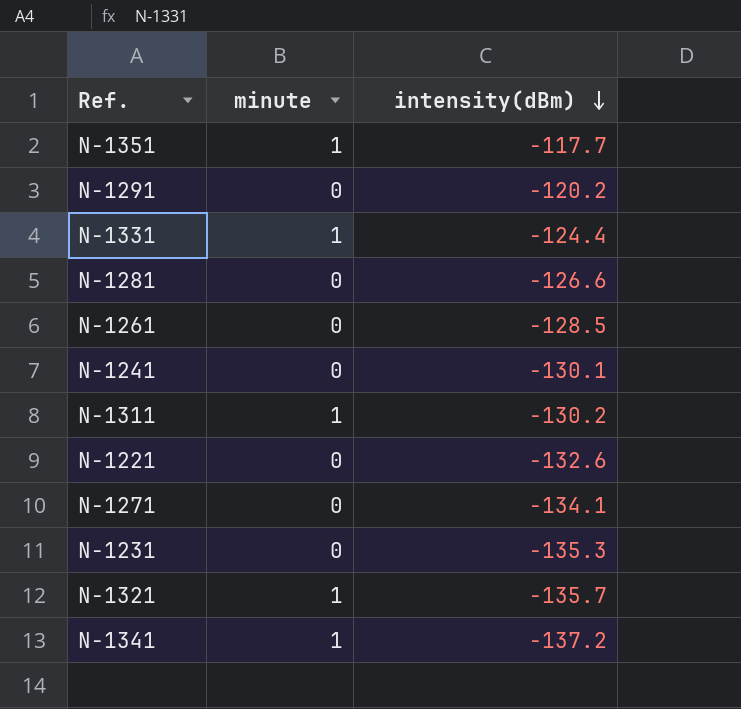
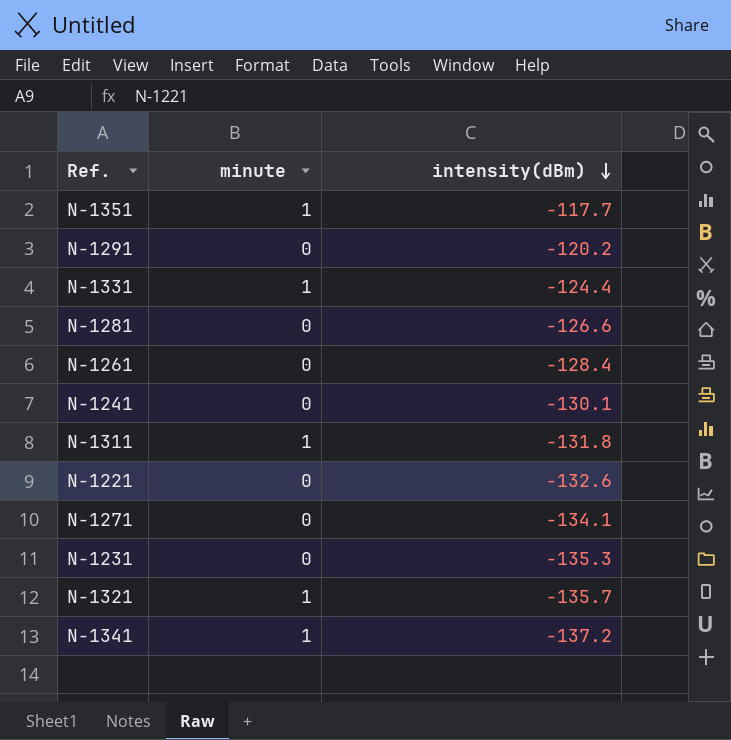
N-1261 | intensity(dBm): -128.5 -> -128.4
N-1311 | intensity(dBm): -130.2 -> -131.8

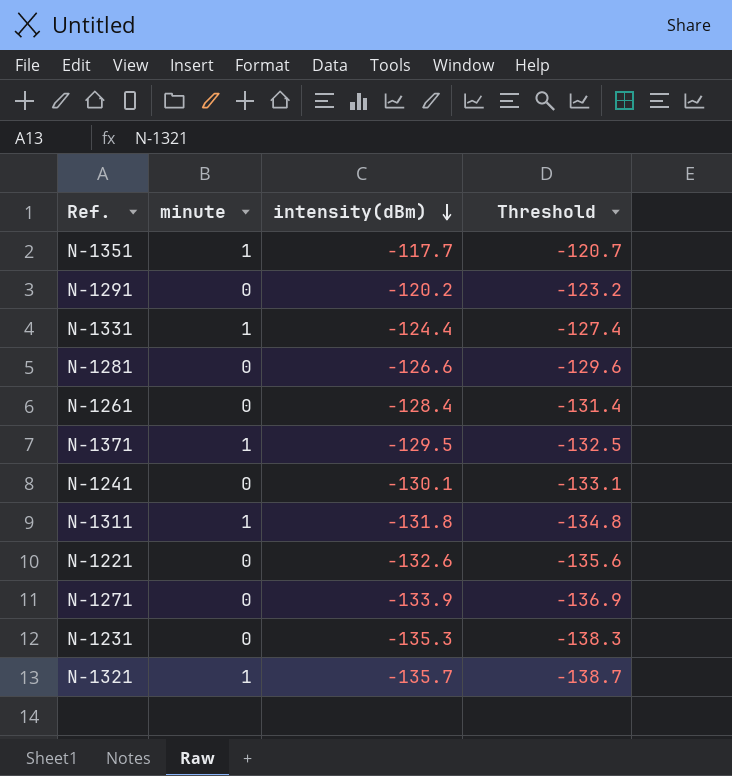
column Threshold | formula: none -> [intensity(dBm)] - 3
row N-1341: 1 | -137.2 -> none
row N-1371: none -> 1 | -129.5 | -132.5
N-1271 | intensity(dBm): -134.1 -> -133.9

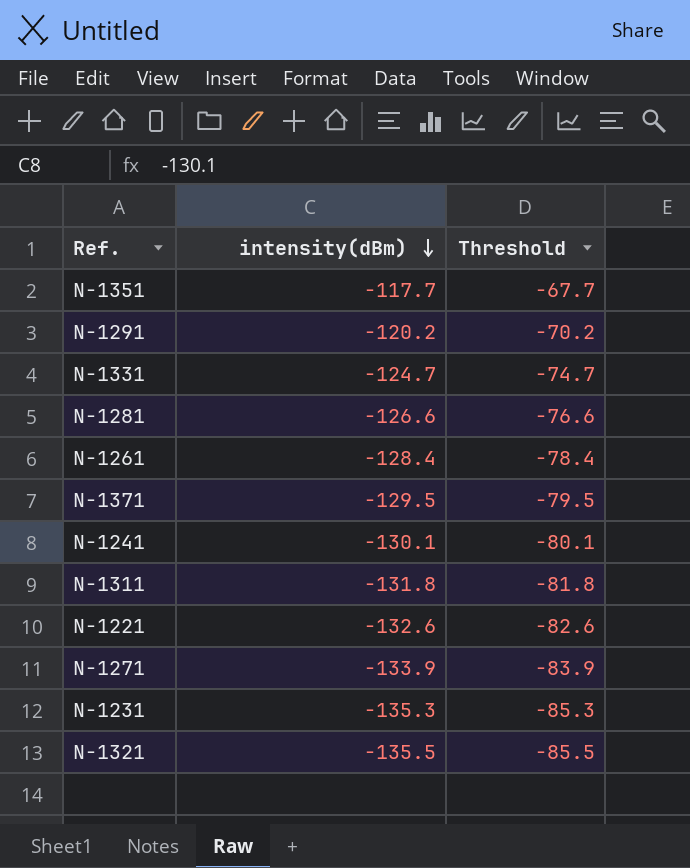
column minute | position: 2 -> none
column Threshold | formula: [intensity(dBm)] - 3 -> [intensity(dBm)] + 50
N-1331 | intensity(dBm): -124.4 -> -124.7
N-1321 | intensity(dBm): -135.7 -> -135.5

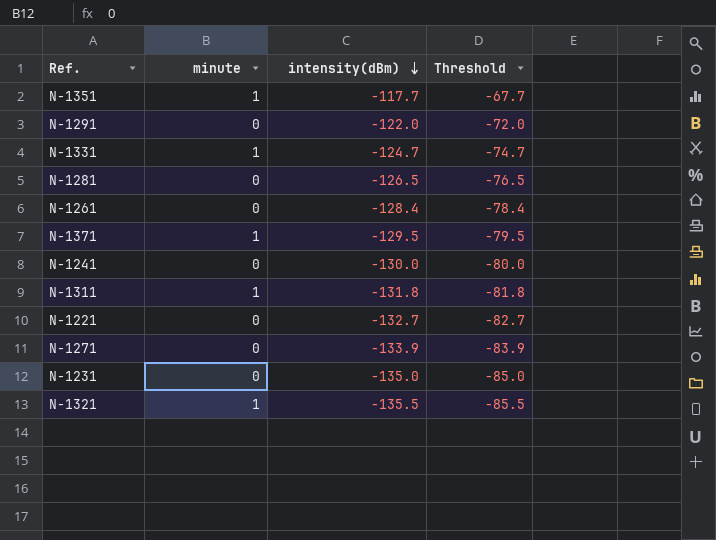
column minute | position: none -> 2
N-1291 | intensity(dBm): -120.2 -> -122.0
N-1291 | Threshold: -70.2 -> -72.0
N-1281 | intensity(dBm): -126.6 -> -126.5
N-1281 | Threshold: -76.6 -> -76.5
N-1241 | intensity(dBm): -130.1 -> -130.0
N-1241 | Threshold: -80.1 -> -80.0
N-1221 | intensity(dBm): -132.6 -> -132.7
N-1221 | Threshold: -82.6 -> -82.7
N-1231 | intensity(dBm): -135.3 -> -135.0
N-1231 | Threshold: -85.3 -> -85.0

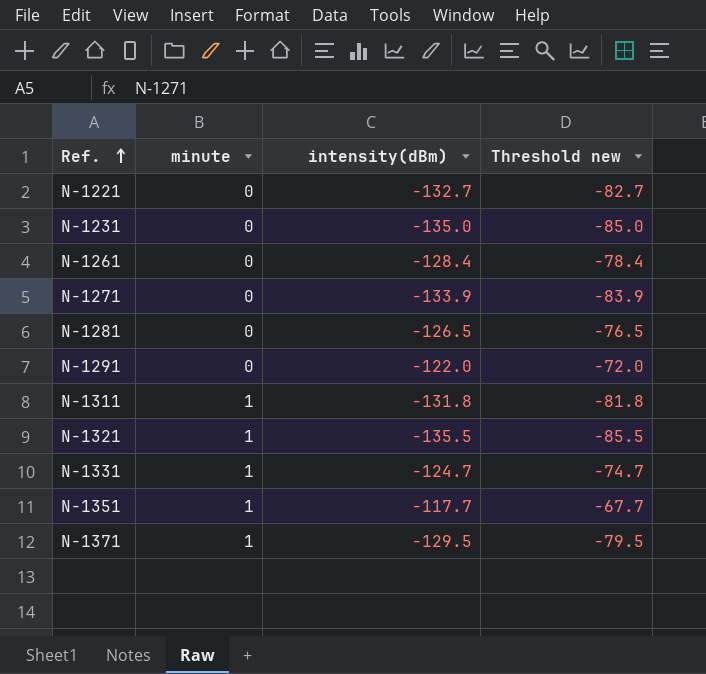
row order: intensity(dBm) descending -> Ref. ascending
column name: Threshold -> Threshold new
row N-1241: 0 | -130.0 | -80.0 -> none

